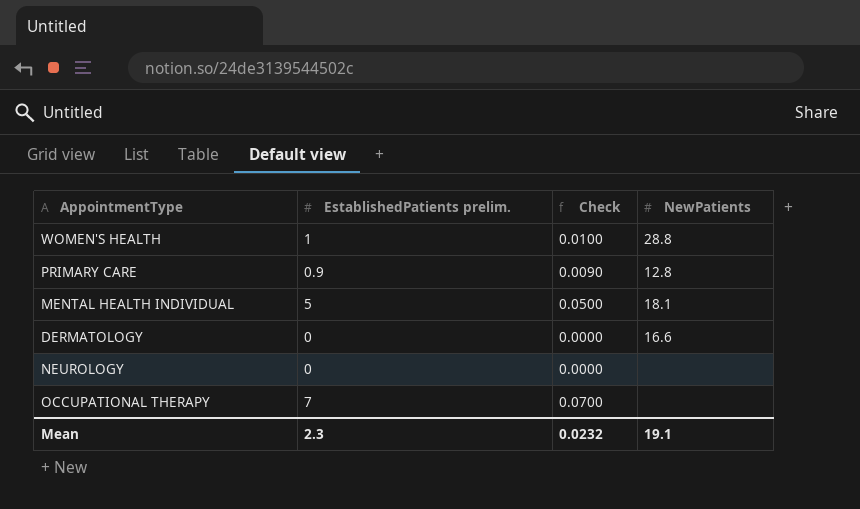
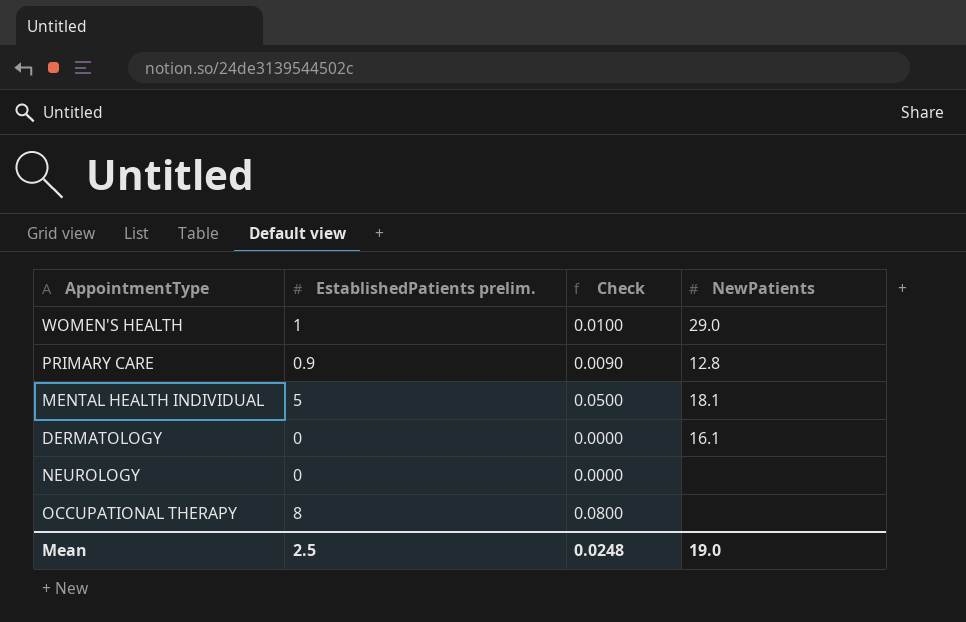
WOMEN'S HEALTH | NewPatients: 28.8 -> 29.0
DERMATOLOGY | NewPatients: 16.6 -> 16.1
OCCUPATIONAL THERAPY | EstablishedPatients prelim.: 7 -> 8
OCCUPATIONAL THERAPY | Check: 0.0700 -> 0.0800
Mean | EstablishedPatients prelim.: 2.3 -> 2.5
Mean | Check: 0.0232 -> 0.0248
Mean | NewPatients: 19.1 -> 19.0

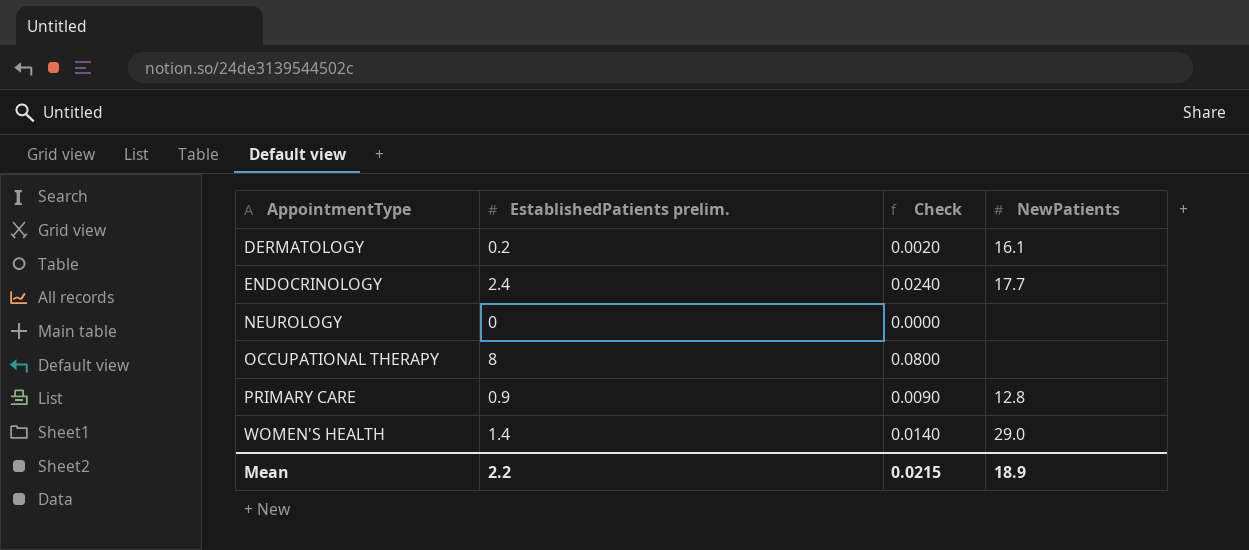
row order: none -> AppointmentType ascending
row MENTAL HEALTH INDIVIDUAL: 5 | 0.0500 | 18.1 -> none
DERMATOLOGY | EstablishedPatients prelim.: 0 -> 0.2
DERMATOLOGY | Check: 0.0000 -> 0.0020
row ENDOCRINOLOGY: none -> 2.4 | 0.0240 | 17.7
WOMEN'S HEALTH | EstablishedPatients prelim.: 1 -> 1.4
WOMEN'S HEALTH | Check: 0.0100 -> 0.0140
Mean | EstablishedPatients prelim.: 2.5 -> 2.2
Mean | Check: 0.0248 -> 0.0215
Mean | NewPatients: 19.0 -> 18.9

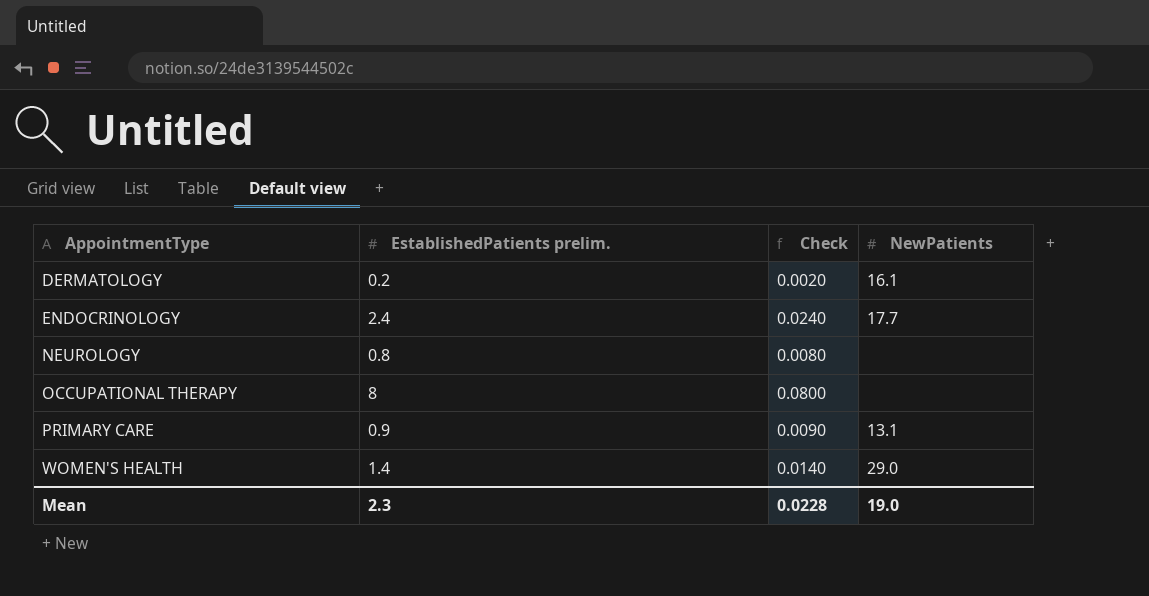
NEUROLOGY | EstablishedPatients prelim.: 0 -> 0.8
NEUROLOGY | Check: 0.0000 -> 0.0080
PRIMARY CARE | NewPatients: 12.8 -> 13.1
Mean | EstablishedPatients prelim.: 2.2 -> 2.3
Mean | Check: 0.0215 -> 0.0228
Mean | NewPatients: 18.9 -> 19.0

